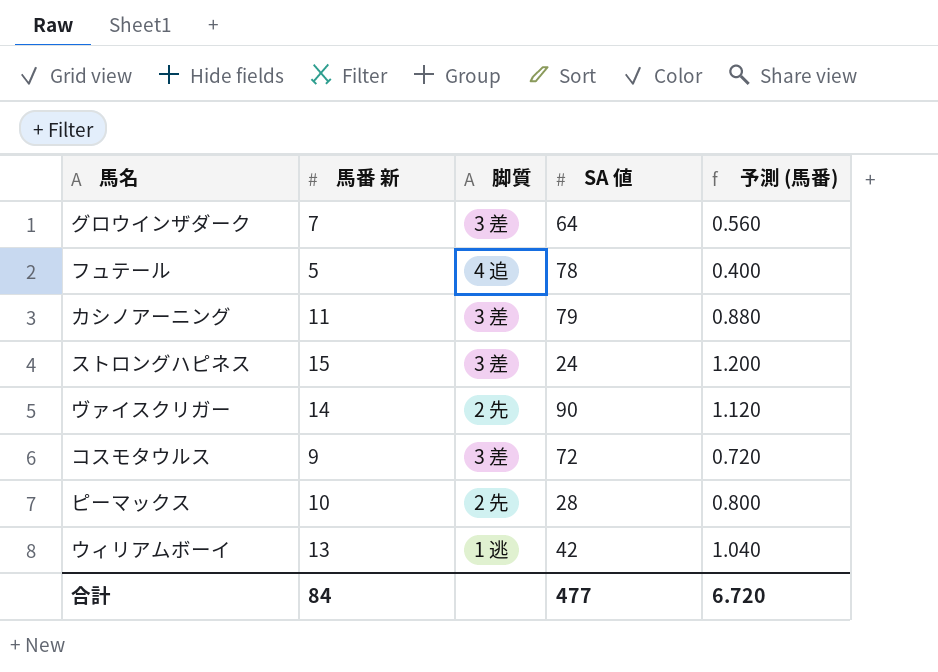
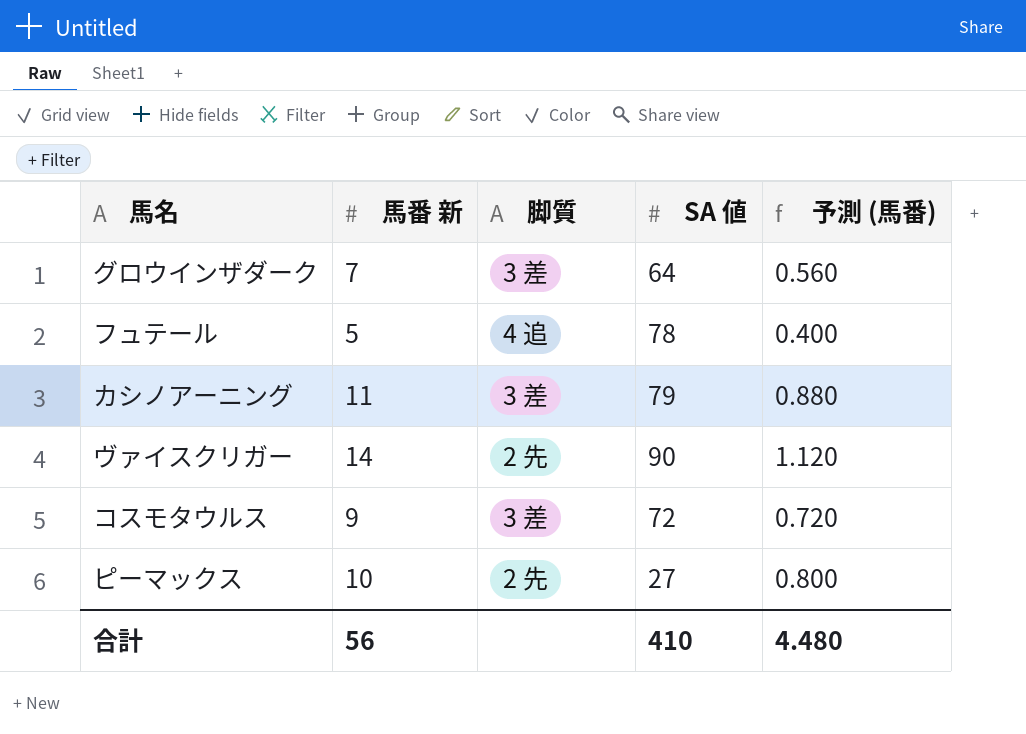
row ストロングハピネス: 15 | 3 差 | 24 | 1.200 -> none
row ウィリアムボーイ: 13 | 1 逃 | 42 | 1.040 -> none
ピーマックス | SA 値: 28 -> 27
合計 | 馬番 新: 84 -> 56
合計 | SA 値: 477 -> 410
合計 | 予測 (馬番): 6.720 -> 4.480

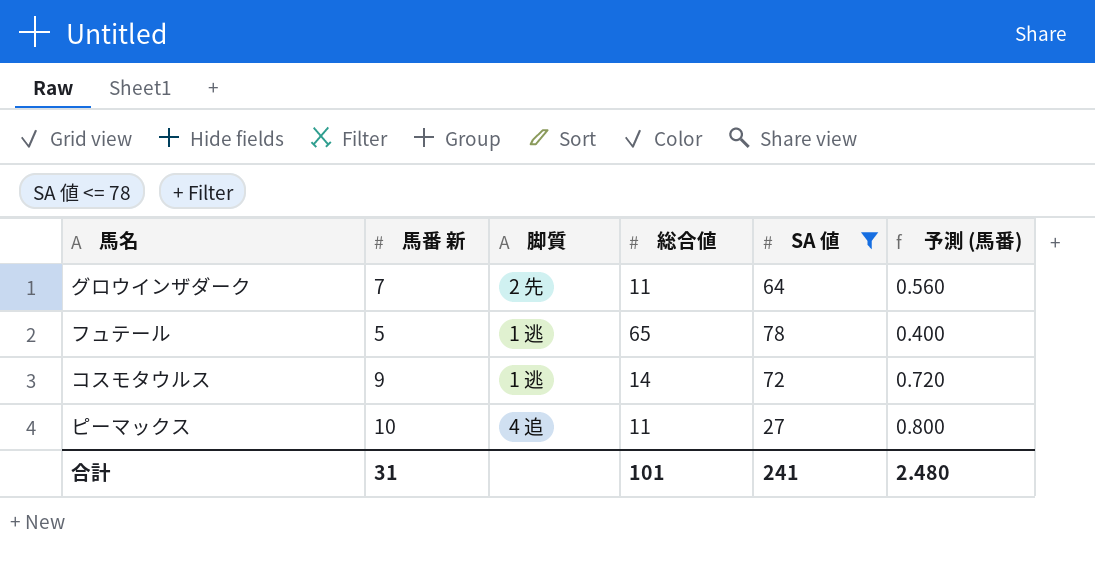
filter: none -> SA 値 <= 78
column 総合値 | position: none -> 4
グロウインザダーク | 脚質: 3 差 -> 2 先
フュテール | 脚質: 4 追 -> 1 逃
コスモタウルス | 脚質: 3 差 -> 1 逃
ピーマックス | 脚質: 2 先 -> 4 追
合計 | 馬番 新: 56 -> 31
合計 | SA 値: 410 -> 241
合計 | 予測 (馬番): 4.480 -> 2.480

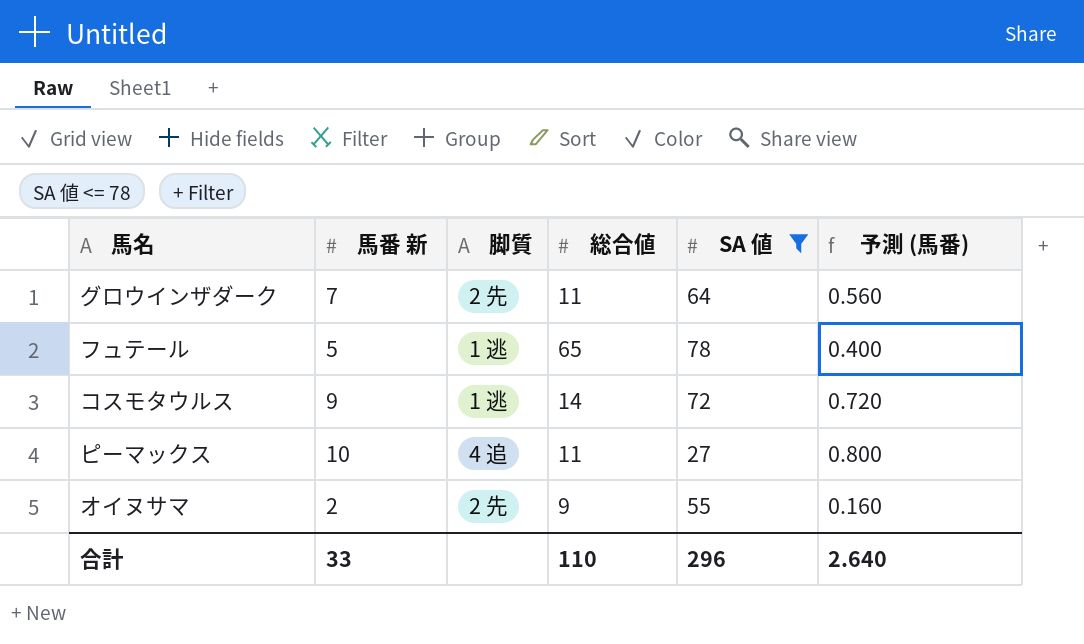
row オイヌサマ: none -> 2 | 2 先 | 9 | 55 | 0.160
合計 | 馬番 新: 31 -> 33
合計 | 総合値: 101 -> 110
合計 | SA 値: 241 -> 296
合計 | 予測 (馬番): 2.480 -> 2.640

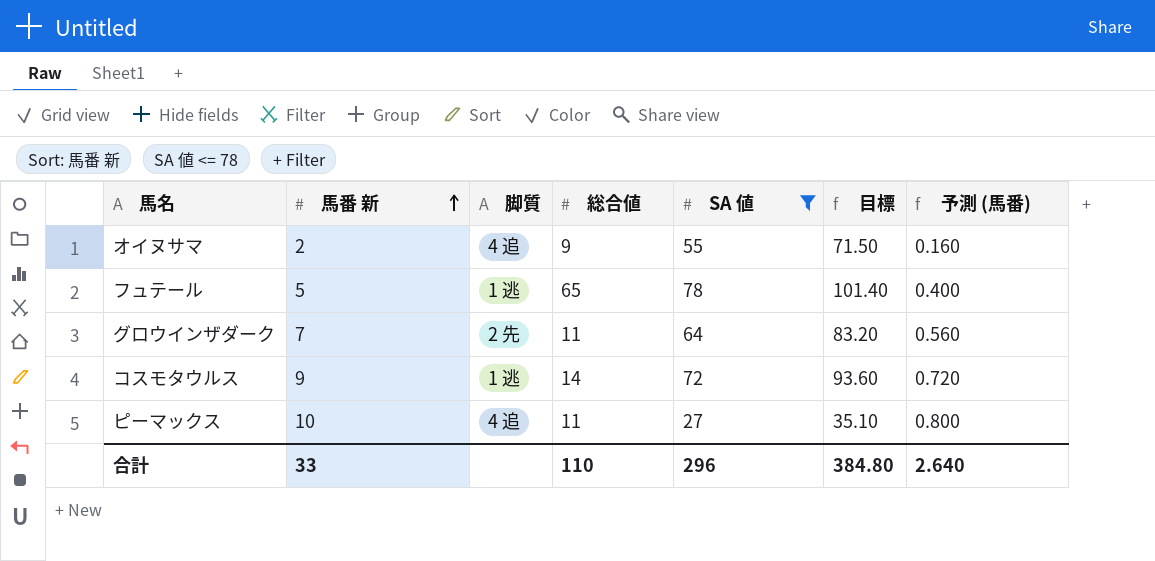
row order: none -> 馬番 新 ascending
column 目標 | formula: none -> [SA 値] * 1.3
オイヌサマ | 脚質: 2 先 -> 4 追

